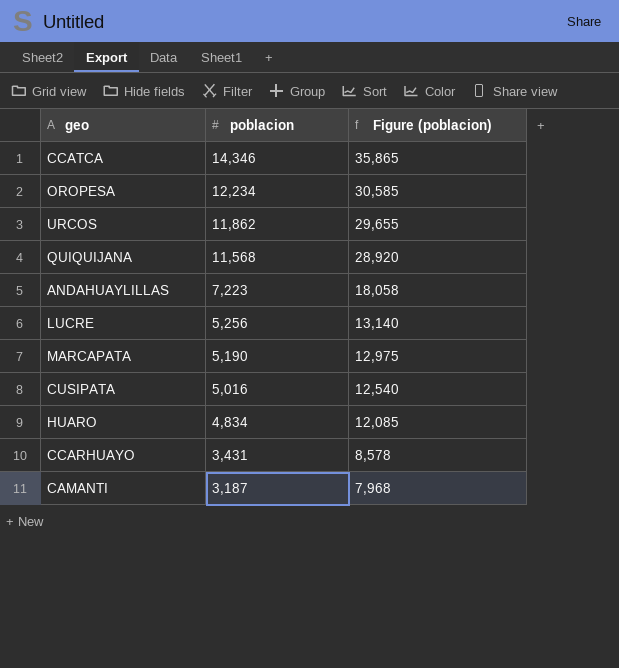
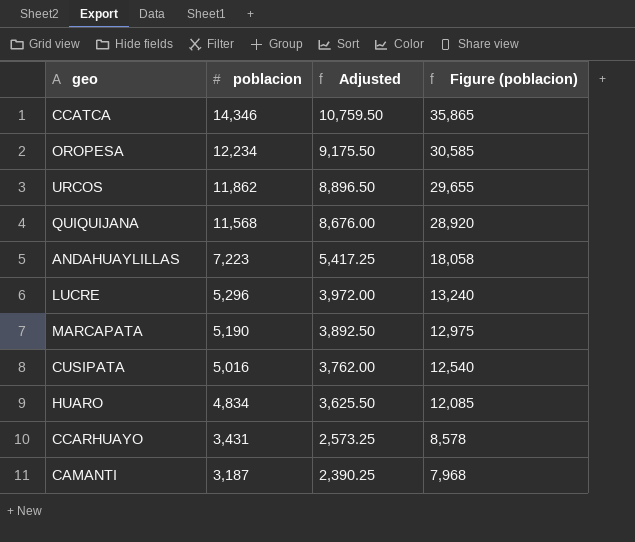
column Adjusted | formula: none -> [poblacion] * 0.75
LUCRE | poblacion: 5,256 -> 5,296
LUCRE | Figure (poblacion): 13,140 -> 13,240

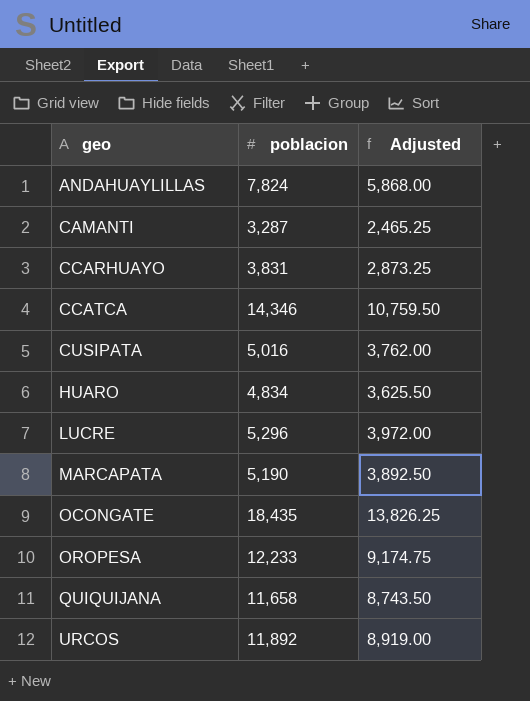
row order: poblacion descending -> geo ascending
column Figure (poblacion) | formula: [poblacion] * 2.5 -> none
ANDAHUAYLILLAS | poblacion: 7,223 -> 7,824
ANDAHUAYLILLAS | Adjusted: 5,417.25 -> 5,868.00
CAMANTI | poblacion: 3,187 -> 3,287
CAMANTI | Adjusted: 2,390.25 -> 2,465.25
CCARHUAYO | poblacion: 3,431 -> 3,831
CCARHUAYO | Adjusted: 2,573.25 -> 2,873.25
row OCONGATE: none -> 18,435 | 13,826.25
OROPESA | poblacion: 12,234 -> 12,233
OROPESA | Adjusted: 9,175.50 -> 9,174.75
QUIQUIJANA | poblacion: 11,568 -> 11,658
QUIQUIJANA | Adjusted: 8,676.00 -> 8,743.50
URCOS | poblacion: 11,862 -> 11,892
URCOS | Adjusted: 8,896.50 -> 8,919.00

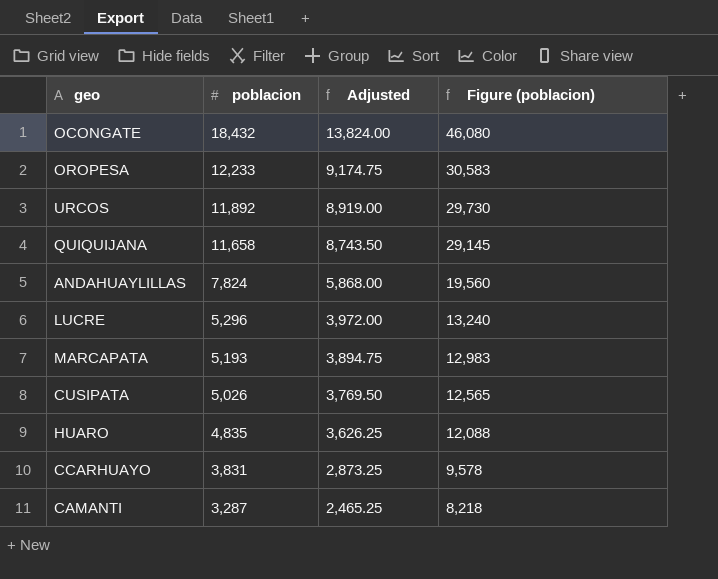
row order: geo ascending -> poblacion descending
column Figure (poblacion) | formula: none -> [poblacion] * 2.5
row CCATCA: 14,346 | 10,759.50 -> none
OCONGATE | poblacion: 18,435 -> 18,432
OCONGATE | Adjusted: 13,826.25 -> 13,824.00
MARCAPATA | poblacion: 5,190 -> 5,193
MARCAPATA | Adjusted: 3,892.50 -> 3,894.75
CUSIPATA | poblacion: 5,016 -> 5,026
CUSIPATA | Adjusted: 3,762.00 -> 3,769.50
HUARO | poblacion: 4,834 -> 4,835
HUARO | Adjusted: 3,625.50 -> 3,626.25

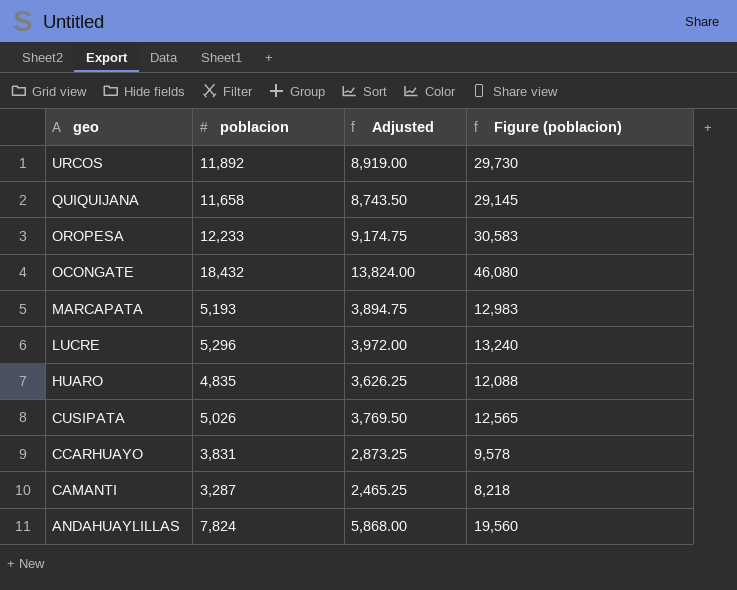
row order: poblacion descending -> geo descending

